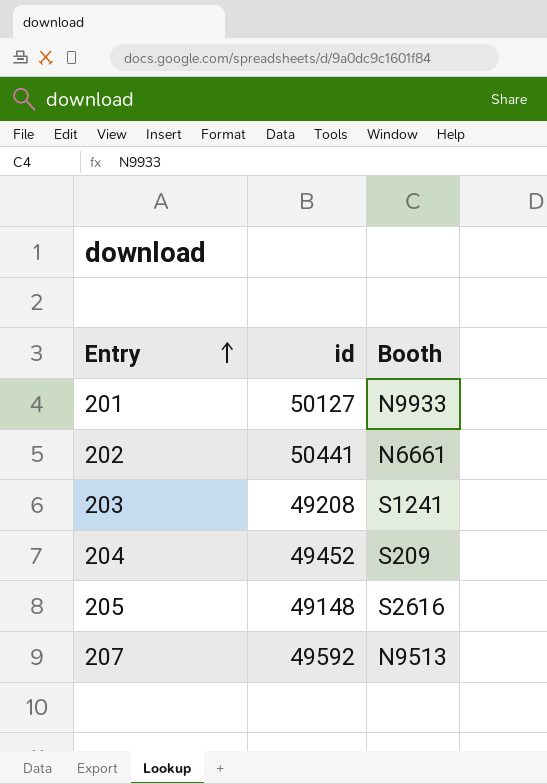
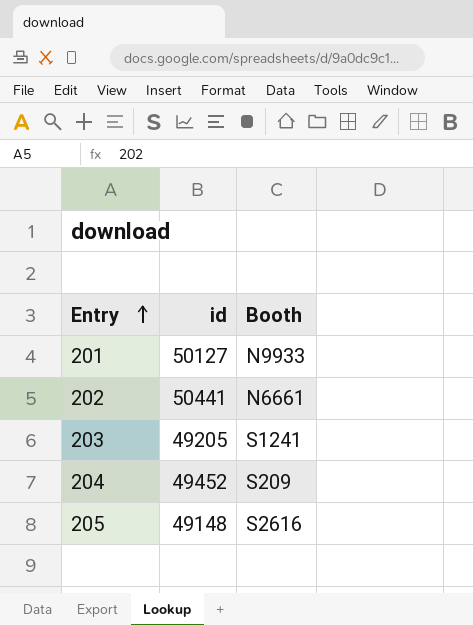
row 207: 49592 | N9513 -> none
203 | id: 49208 -> 49205

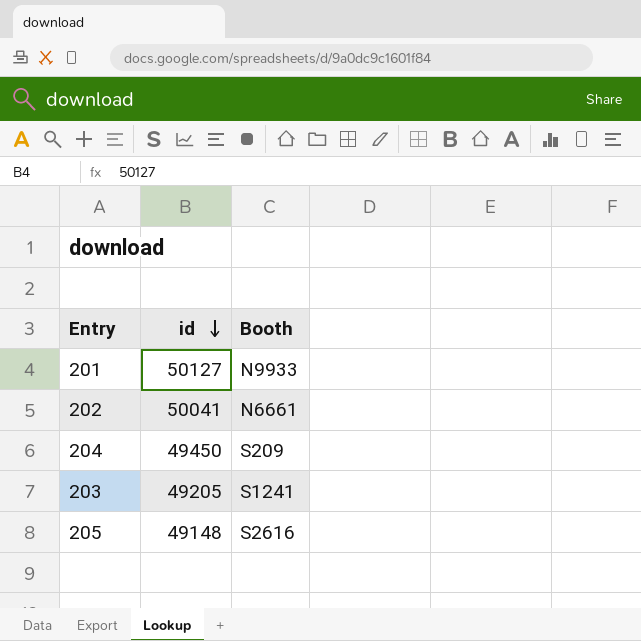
row order: Entry ascending -> id descending
202 | id: 50441 -> 50041
204 | id: 49452 -> 49450

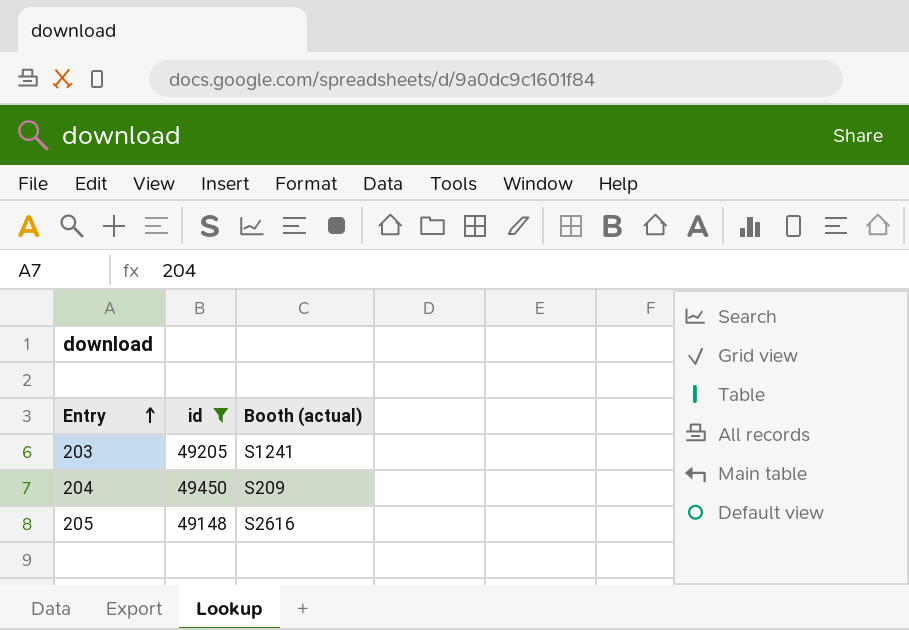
filter: none -> id <= 49450
row order: id descending -> Entry ascending
column name: Booth -> Booth (actual)

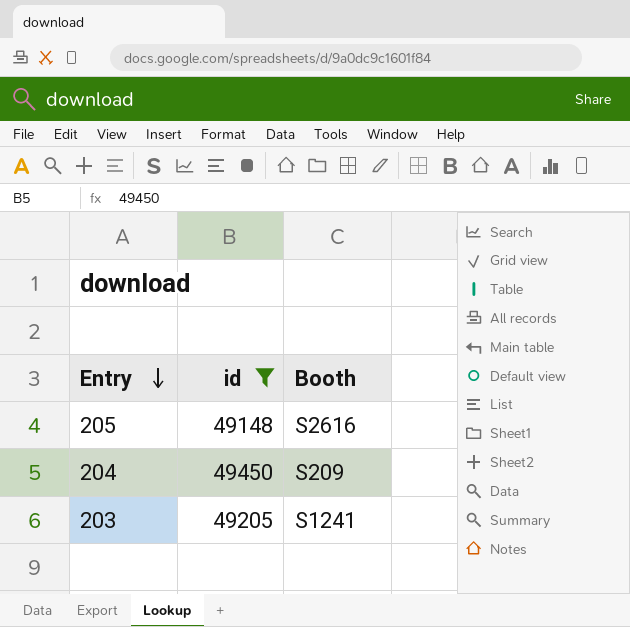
row order: Entry ascending -> Entry descending
column name: Booth (actual) -> Booth

